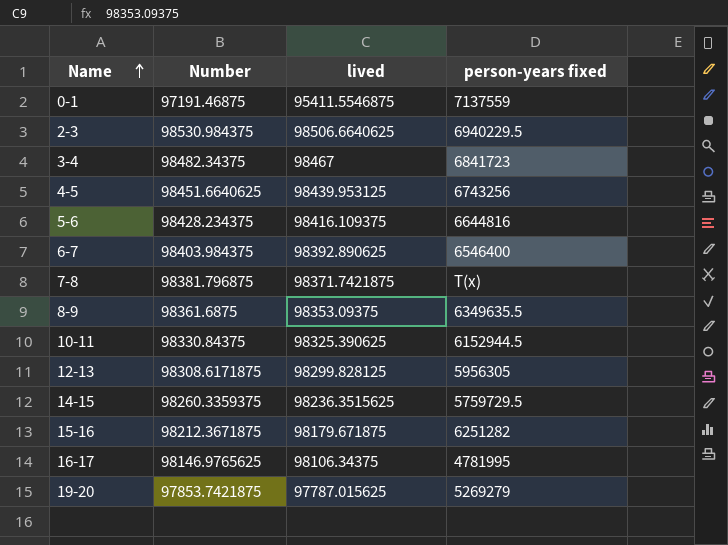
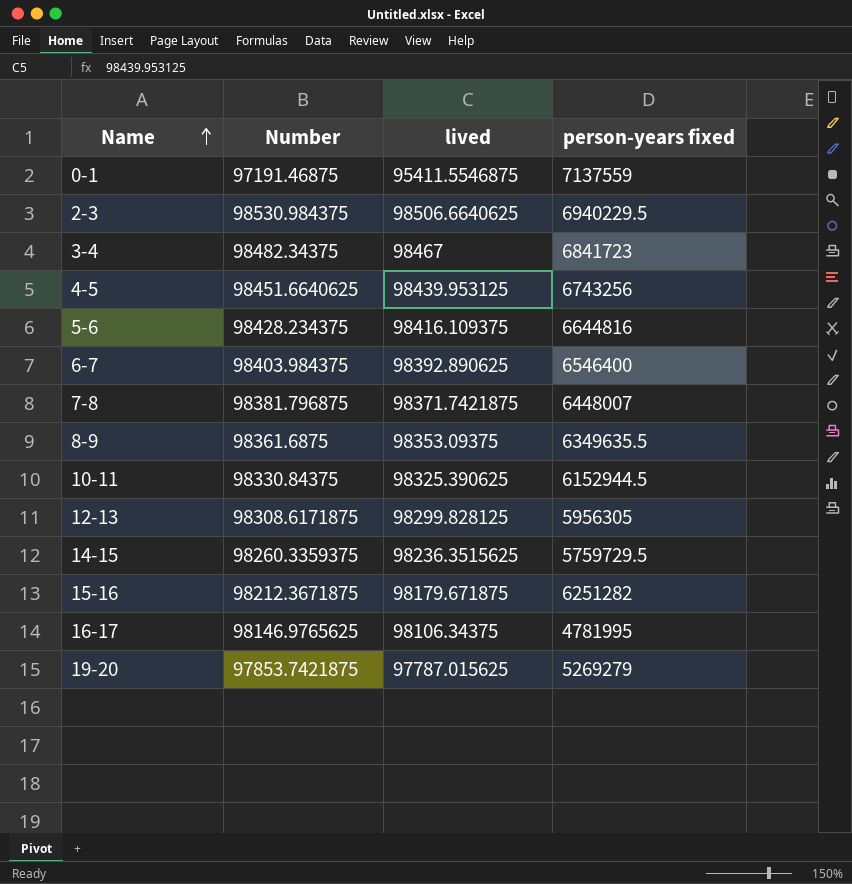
7-8 | person-years fixed: T(x) -> 6448007

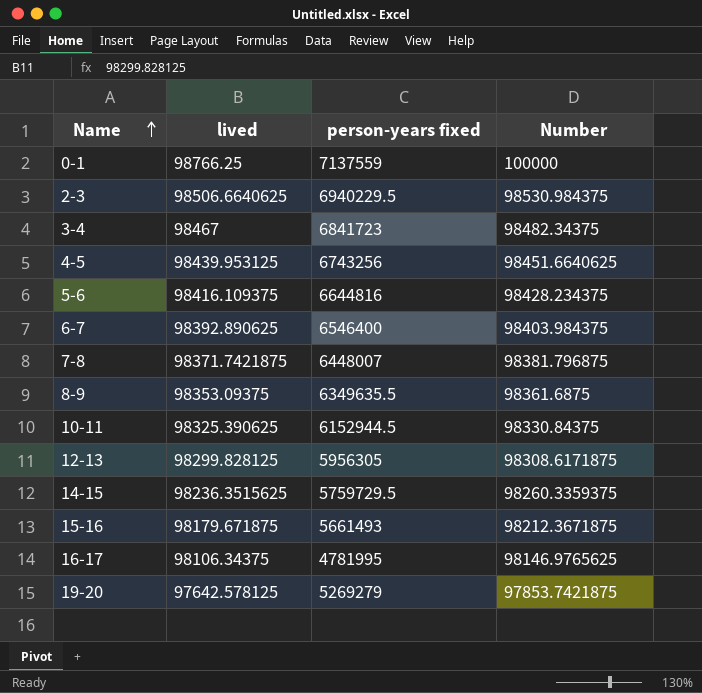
column Number | position: 2 -> 4
0-1 | lived: 95411.5546875 -> 98766.25
0-1 | Number: 97191.46875 -> 100000
15-16 | person-years fixed: 6251282 -> 5661493
19-20 | lived: 97787.015625 -> 97642.578125

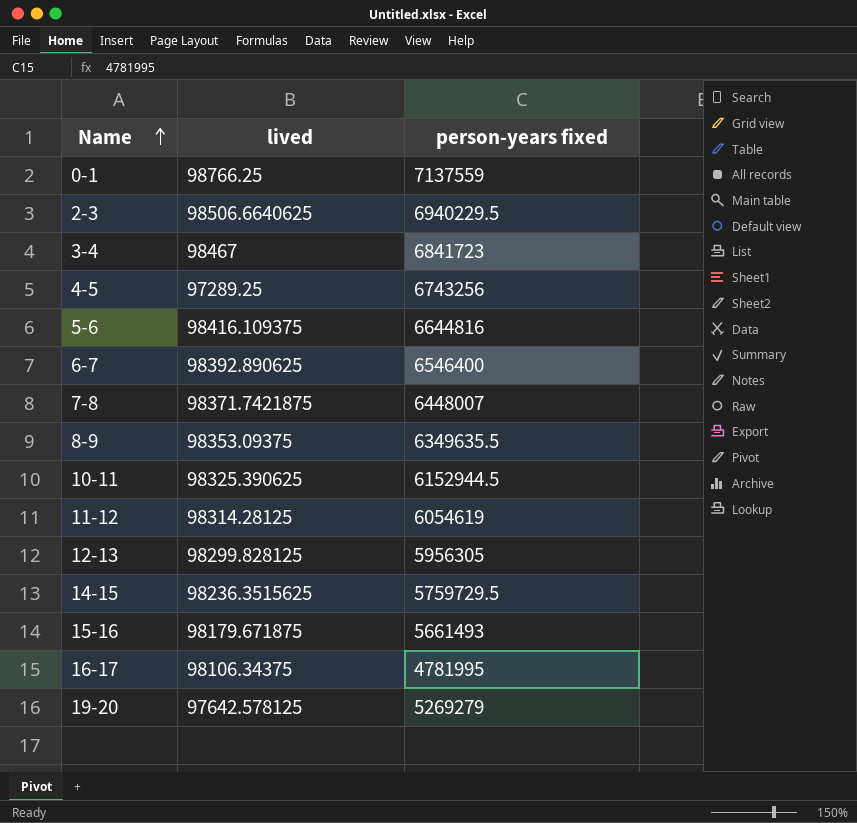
column Number | position: 4 -> none
4-5 | lived: 98439.953125 -> 97289.25
row 11-12: none -> 98314.28125 | 6054619

